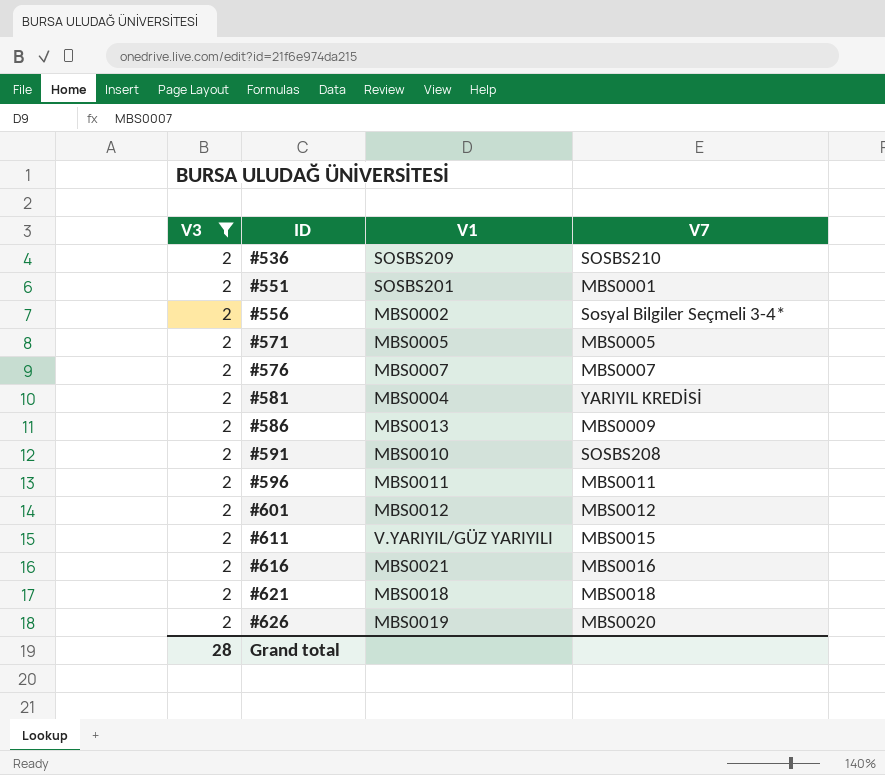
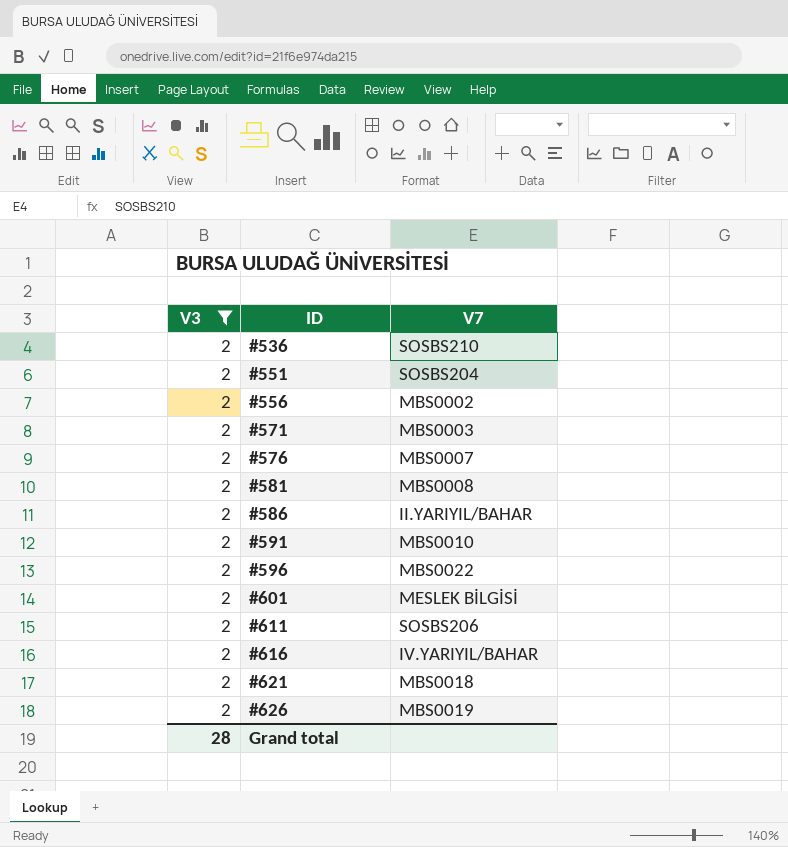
column V1 | position: 3 -> none
#551 | V7: MBS0001 -> SOSBS204
#556 | V7: Sosyal Bilgiler Seçmeli 3-4* -> MBS0002
#571 | V7: MBS0005 -> MBS0003
#581 | V7: YARIYIL KREDİSİ -> MBS0008
#586 | V7: MBS0009 -> II.YARIYIL/BAHAR
#591 | V7: SOSBS208 -> MBS0010
#596 | V7: MBS0011 -> MBS0022
#601 | V7: MBS0012 -> MESLEK BİLGİSİ
#611 | V7: MBS0015 -> SOSBS206
#616 | V7: MBS0016 -> IV.YARIYIL/BAHAR
#626 | V7: MBS0020 -> MBS0019

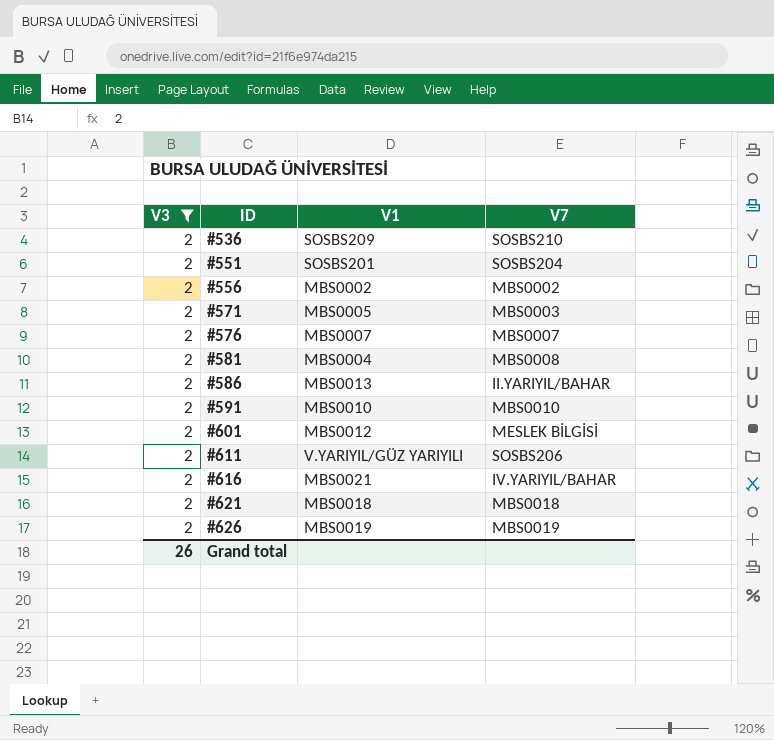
column V1 | position: none -> 3
row #596: 2 | MBS0022 -> none
Grand total | V3: 28 -> 26

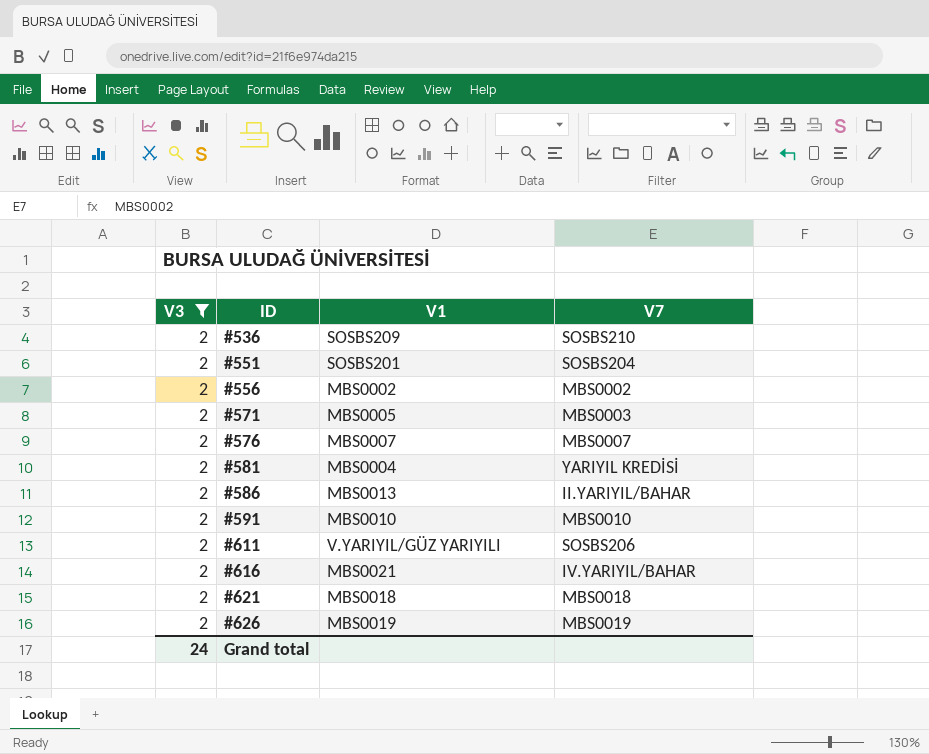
row #601: 2 | MBS0012 | MESLEK BİLGİSİ -> none
#581 | V7: MBS0008 -> YARIYIL KREDİSİ
Grand total | V3: 26 -> 24

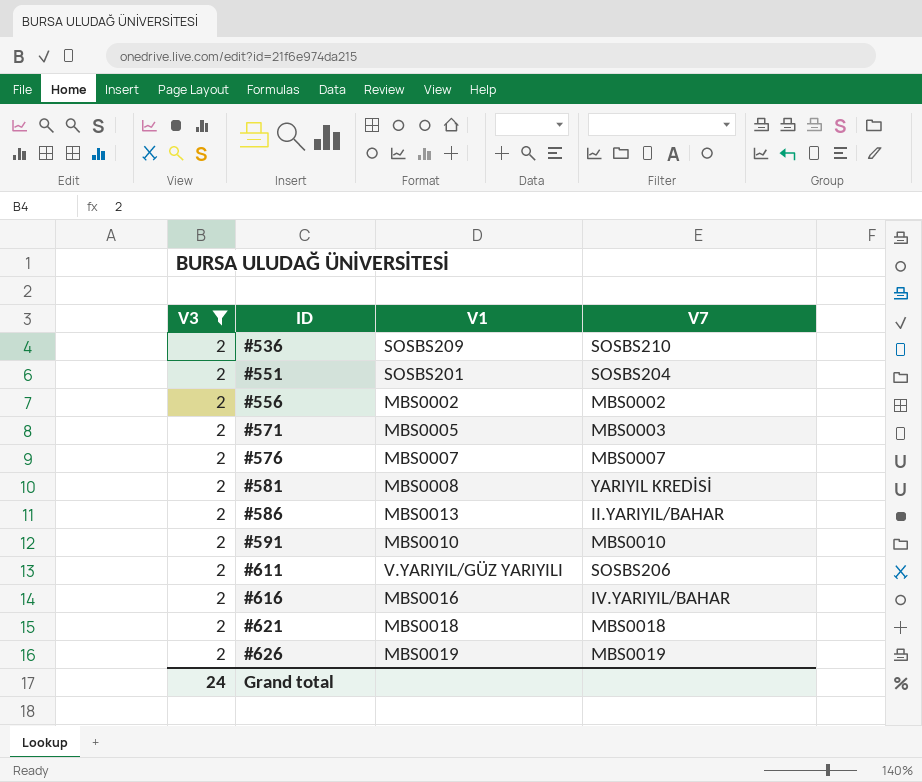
#581 | V1: MBS0004 -> MBS0008
#616 | V1: MBS0021 -> MBS0016

